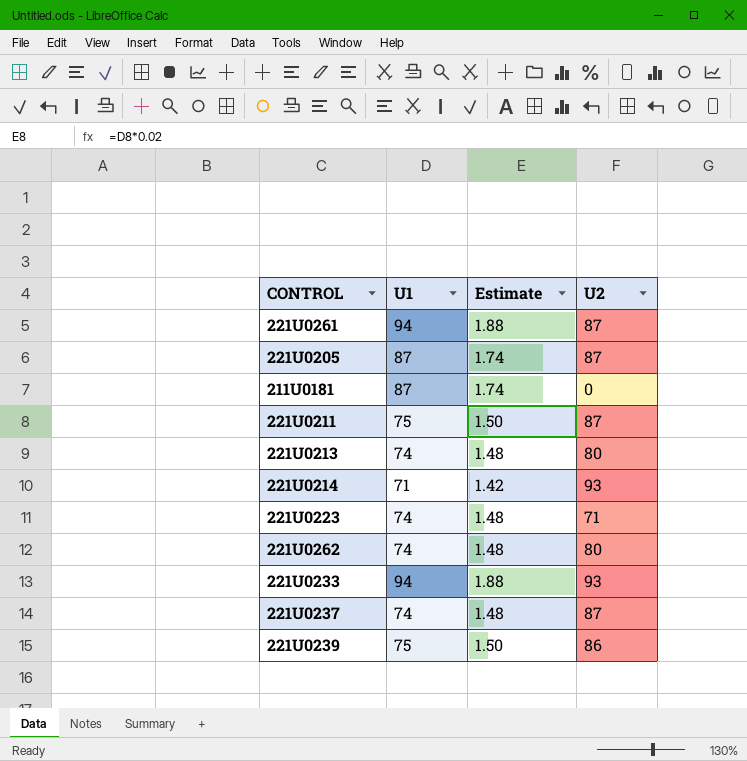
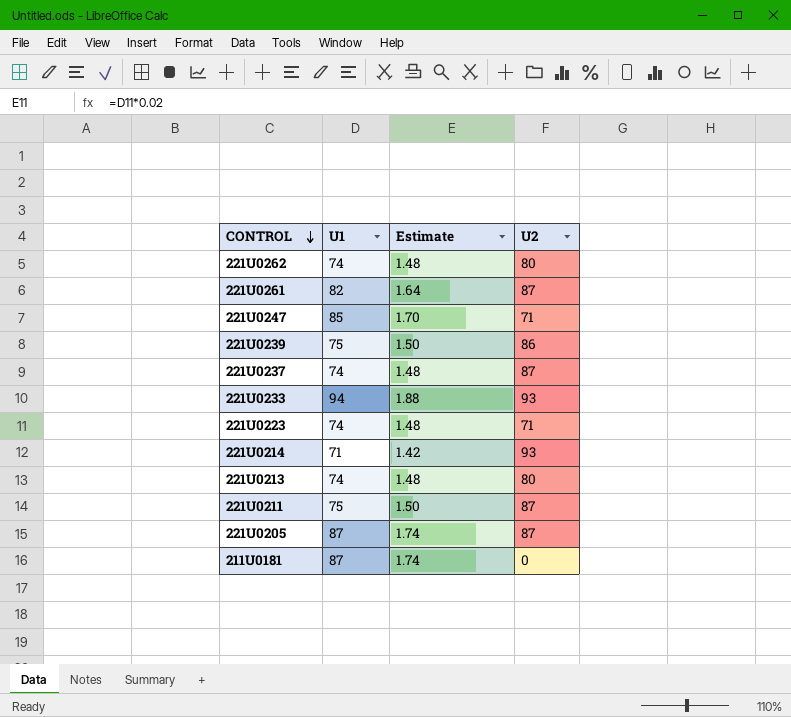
row order: none -> CONTROL descending
221U0261 | U1: 94 -> 82
221U0261 | Estimate: 1.88 -> 1.64
row 221U0247: none -> 85 | 1.70 | 71

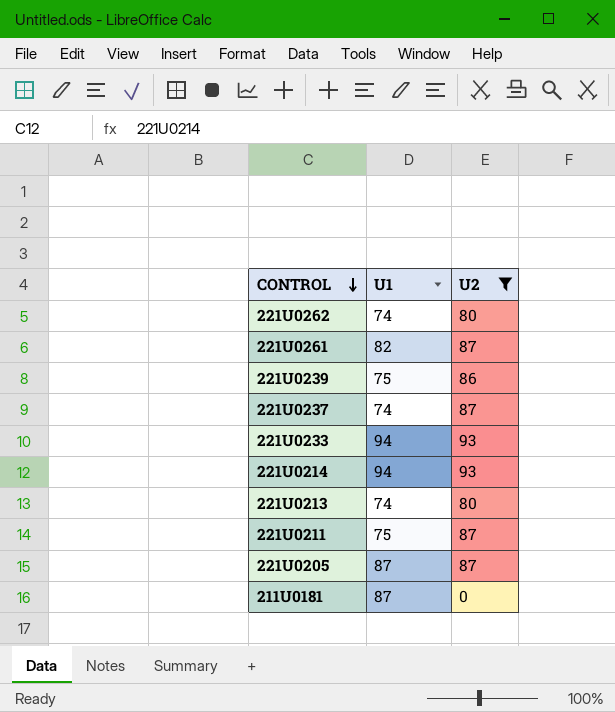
filter: none -> U2 != 71
column Estimate | formula: [U1] * 0.02 -> none
221U0214 | U1: 71 -> 94

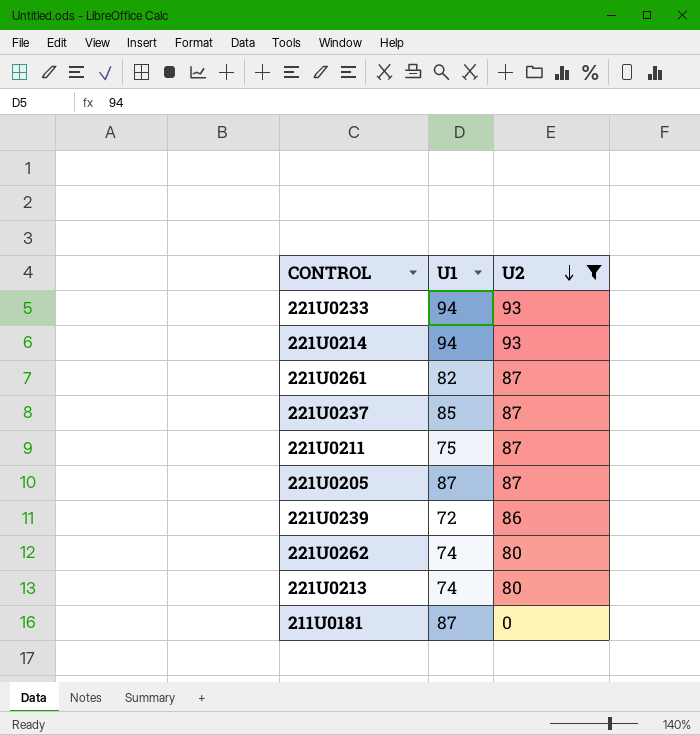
row order: CONTROL descending -> U2 descending
221U0237 | U1: 74 -> 85
221U0239 | U1: 75 -> 72

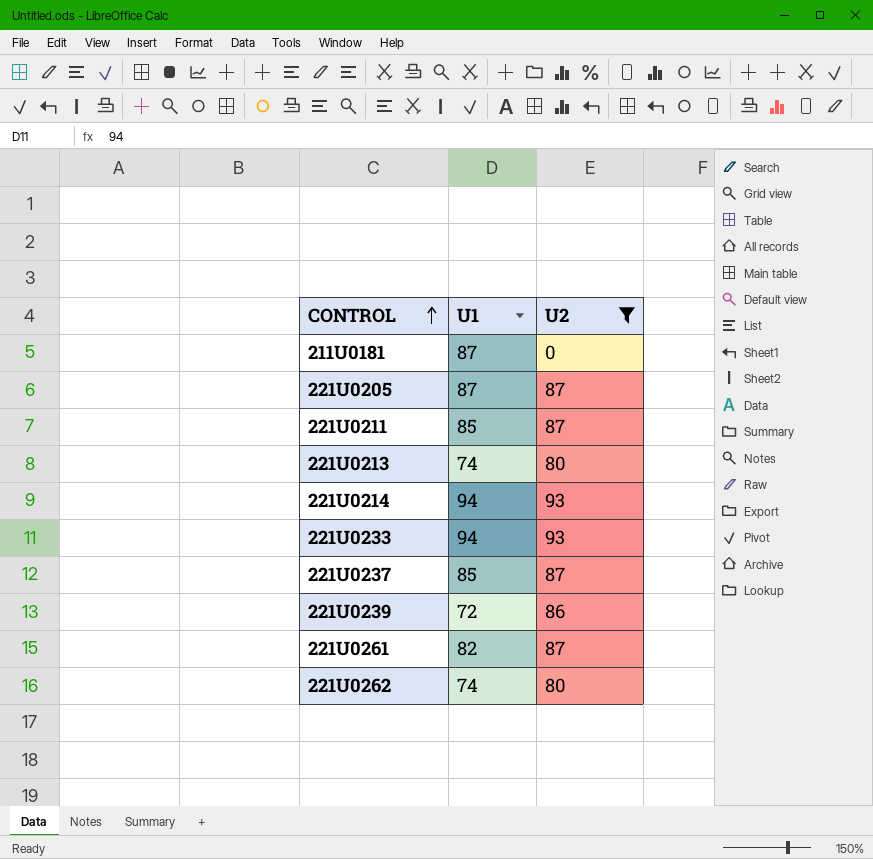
row order: U2 descending -> CONTROL ascending
221U0211 | U1: 75 -> 85

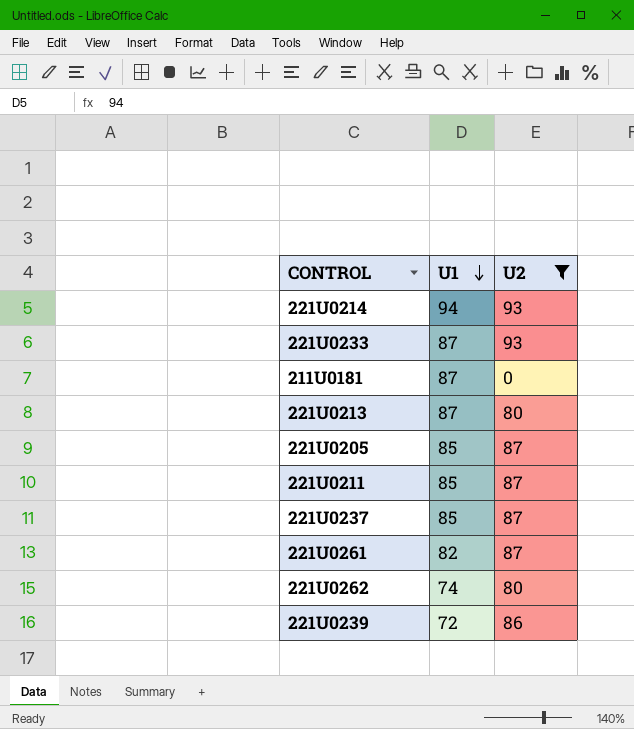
row order: CONTROL ascending -> U1 descending
221U0233 | U1: 94 -> 87
221U0213 | U1: 74 -> 87
221U0205 | U1: 87 -> 85

